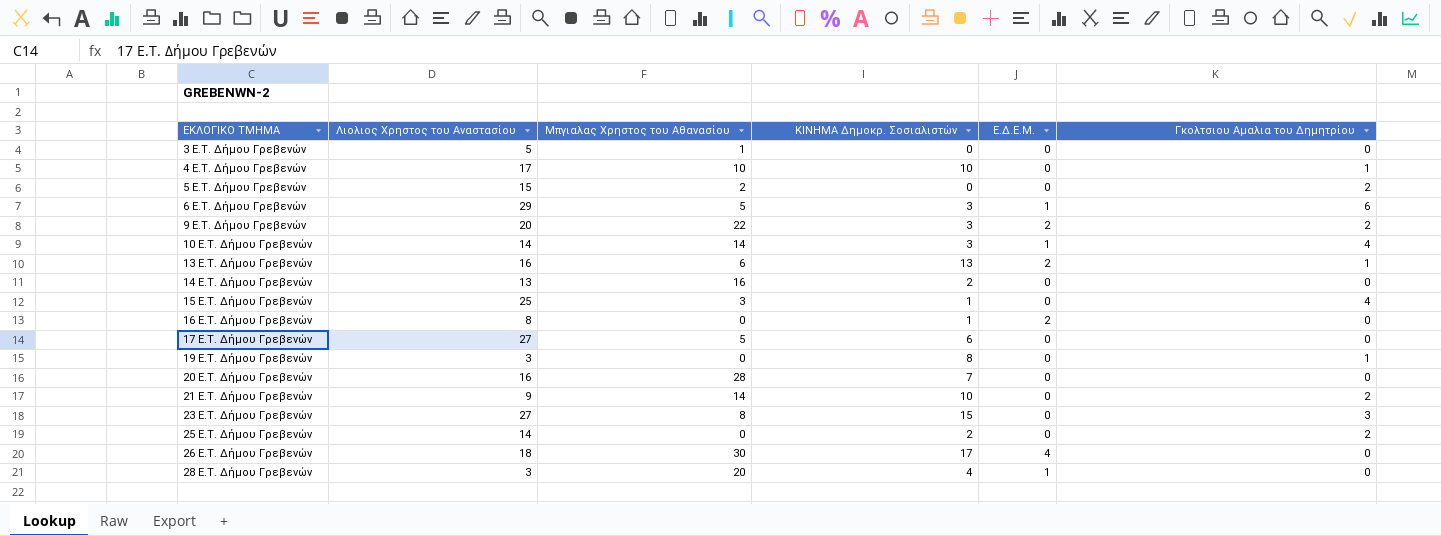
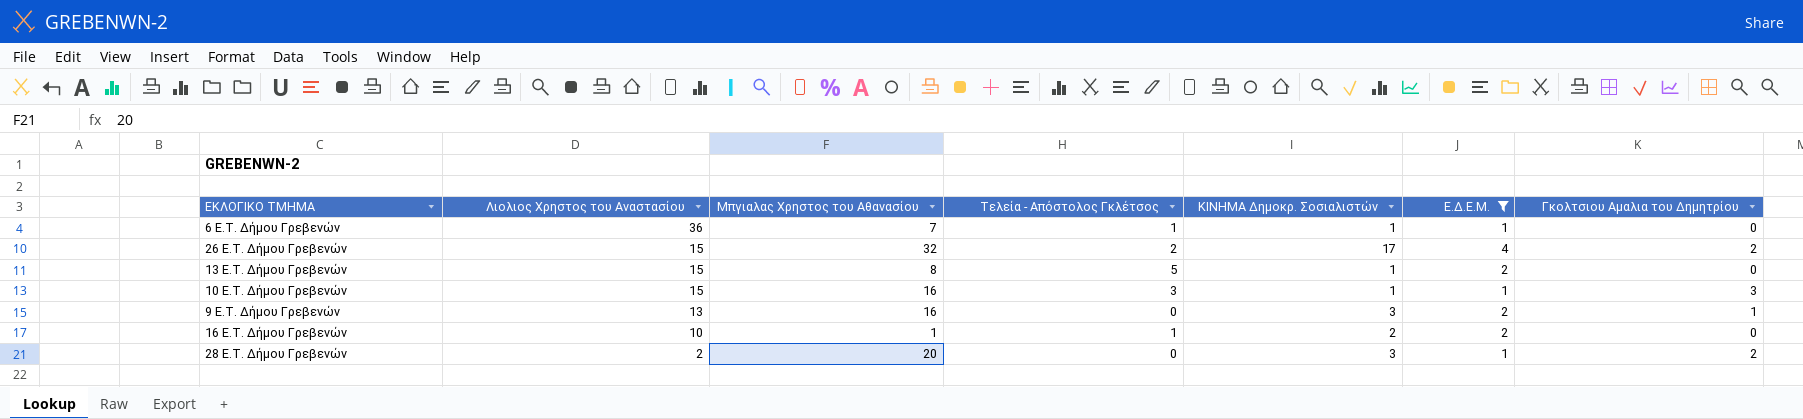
filter: none -> Ε.Δ.Ε.Μ. != 0
row order: ΕΚΛΟΓΙΚΟ ΤΜΗΜΑ ascending -> Λιολιος Χρηστος του Αναστασίου descending
column Τελεία - Απόστολος Γκλέτσος | position: none -> 4
6 E.T. Δήμου Γρεβενών | Λιολιος Χρηστος του Αναστασίου: 29 -> 36
6 E.T. Δήμου Γρεβενών | Μπγιαλας Χρηστος του Αθανασίου: 5 -> 7
6 E.T. Δήμου Γρεβενών | ΚΙΝΗΜΑ Δημοκρ. Σοσιαλιστών: 3 -> 1
6 E.T. Δήμου Γρεβενών | Γκολτσιου Αμαλια του Δημητρίου: 6 -> 0
26 E.T. Δήμου Γρεβενών | Λιολιος Χρηστος του Αναστασίου: 18 -> 15
26 E.T. Δήμου Γρεβενών | Μπγιαλας Χρηστος του Αθανασίου: 30 -> 32
26 E.T. Δήμου Γρεβενών | Γκολτσιου Αμαλια του Δημητρίου: 0 -> 2
13 E.T. Δήμου Γρεβενών | Λιολιος Χρηστος του Αναστασίου: 16 -> 15
13 E.T. Δήμου Γρεβενών | Μπγιαλας Χρηστος του Αθανασίου: 6 -> 8
13 E.T. Δήμου Γρεβενών | ΚΙΝΗΜΑ Δημοκρ. Σοσιαλιστών: 13 -> 1
13 E.T. Δήμου Γρεβενών | Γκολτσιου Αμαλια του Δημητρίου: 1 -> 0
10 E.T. Δήμου Γρεβενών | Λιολιος Χρηστος του Αναστασίου: 14 -> 15
10 E.T. Δήμου Γρεβενών | Μπγιαλας Χρηστος του Αθανασίου: 14 -> 16
10 E.T. Δήμου Γρεβενών | ΚΙΝΗΜΑ Δημοκρ. Σοσιαλιστών: 3 -> 1
10 E.T. Δήμου Γρεβενών | Γκολτσιου Αμαλια του Δημητρίου: 4 -> 3
9 E.T. Δήμου Γρεβενών | Λιολιος Χρηστος του Αναστασίου: 20 -> 13
9 E.T. Δήμου Γρεβενών | Μπγιαλας Χρηστος του Αθανασίου: 22 -> 16
9 E.T. Δήμου Γρεβενών | Γκολτσιου Αμαλια του Δημητρίου: 2 -> 1
16 E.T. Δήμου Γρεβενών | Λιολιος Χρηστος του Αναστασίου: 8 -> 10
16 E.T. Δήμου Γρεβενών | Μπγιαλας Χρηστος του Αθανασίου: 0 -> 1
16 E.T. Δήμου Γρεβενών | ΚΙΝΗΜΑ Δημοκρ. Σοσιαλιστών: 1 -> 2
28 E.T. Δήμου Γρεβενών | Λιολιος Χρηστος του Αναστασίου: 3 -> 2
28 E.T. Δήμου Γρεβενών | ΚΙΝΗΜΑ Δημοκρ. Σοσιαλιστών: 4 -> 3
28 E.T. Δήμου Γρεβενών | Γκολτσιου Αμαλια του Δημητρίου: 0 -> 2

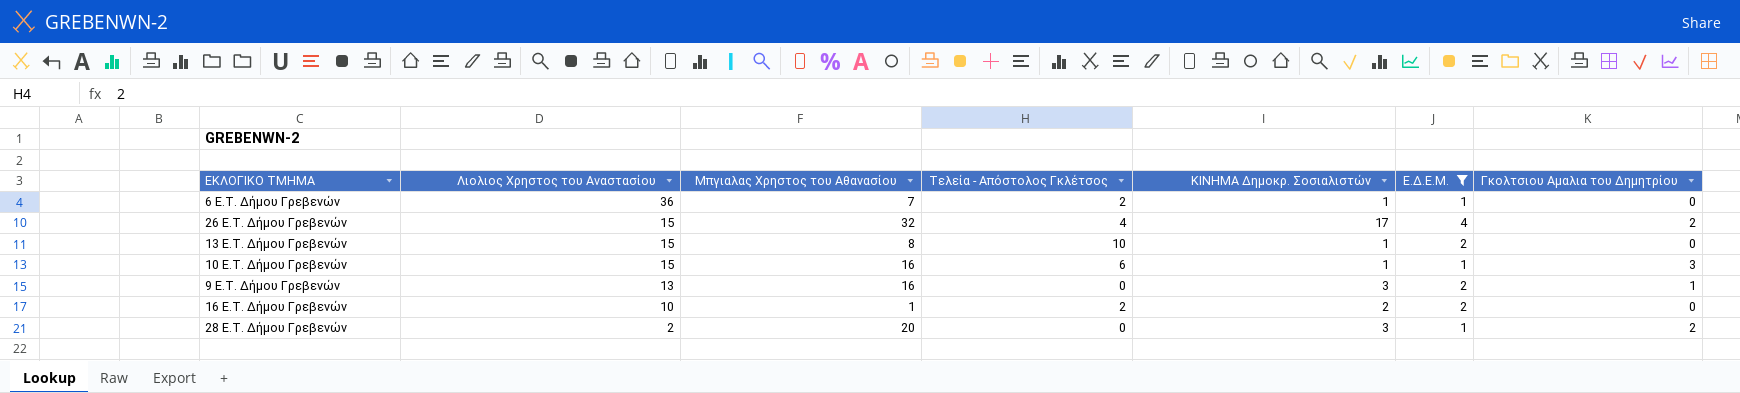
6 E.T. Δήμου Γρεβενών | Τελεία - Απόστολος Γκλέτσος: 1 -> 2
26 E.T. Δήμου Γρεβενών | Τελεία - Απόστολος Γκλέτσος: 2 -> 4
13 E.T. Δήμου Γρεβενών | Τελεία - Απόστολος Γκλέτσος: 5 -> 10
10 E.T. Δήμου Γρεβενών | Τελεία - Απόστολος Γκλέτσος: 3 -> 6
16 E.T. Δήμου Γρεβενών | Τελεία - Απόστολος Γκλέτσος: 1 -> 2

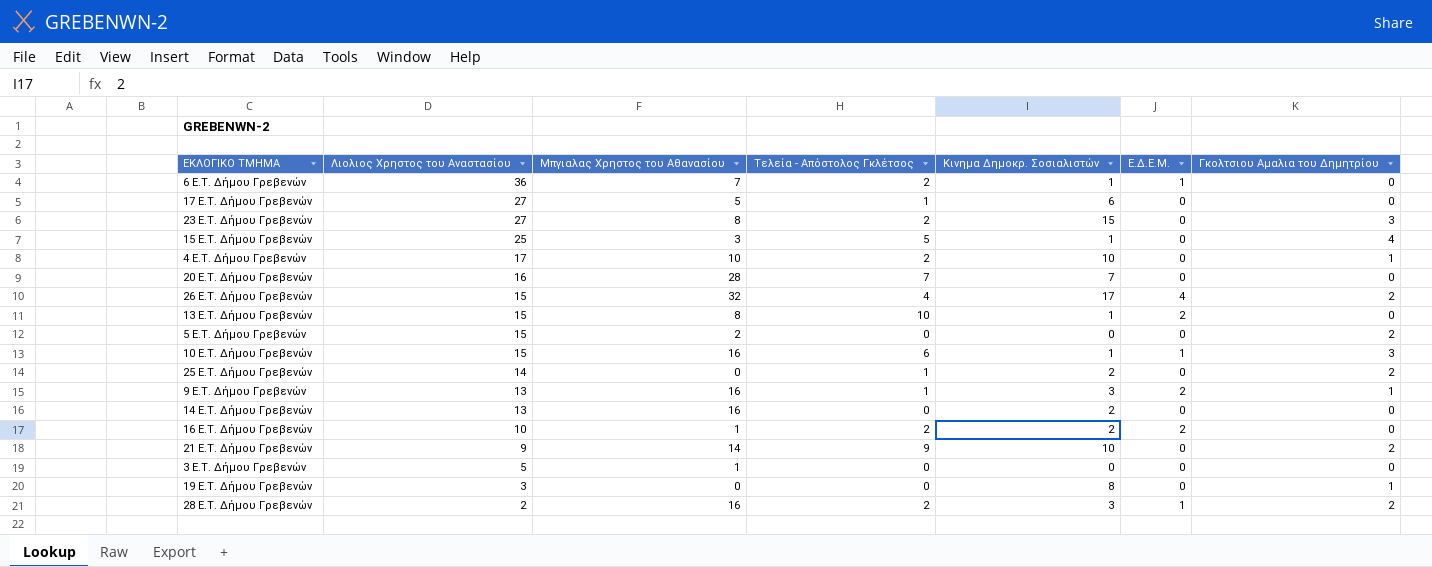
filter: Ε.Δ.Ε.Μ. != 0 -> none
column name: ΚΙΝΗΜΑ Δημοκρ. Σοσιαλιστών -> Κινημα Δημοκρ. Σοσιαλιστών
9 E.T. Δήμου Γρεβενών | Τελεία - Απόστολος Γκλέτσος: 0 -> 1
28 E.T. Δήμου Γρεβενών | Μπγιαλας Χρηστος του Αθανασίου: 20 -> 16
28 E.T. Δήμου Γρεβενών | Τελεία - Απόστολος Γκλέτσος: 0 -> 2

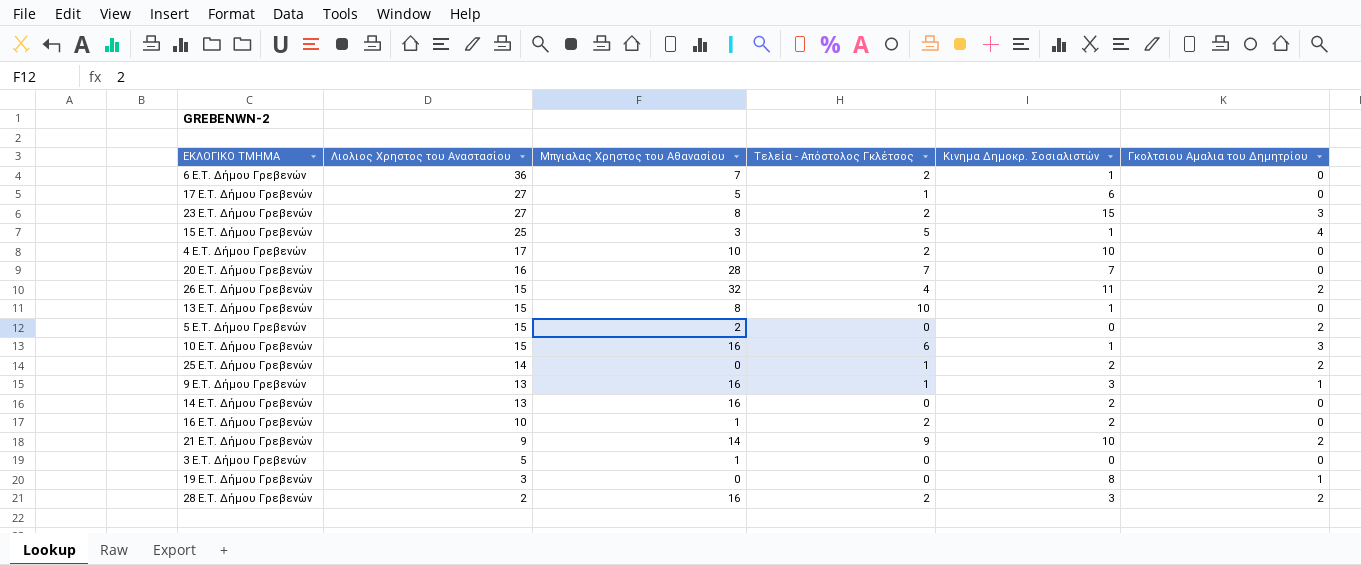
column Ε.Δ.Ε.Μ. | position: 6 -> none
4 E.T. Δήμου Γρεβενών | Γκολτσιου Αμαλια του Δημητρίου: 1 -> 0
26 E.T. Δήμου Γρεβενών | Κινημα Δημοκρ. Σοσιαλιστών: 17 -> 11

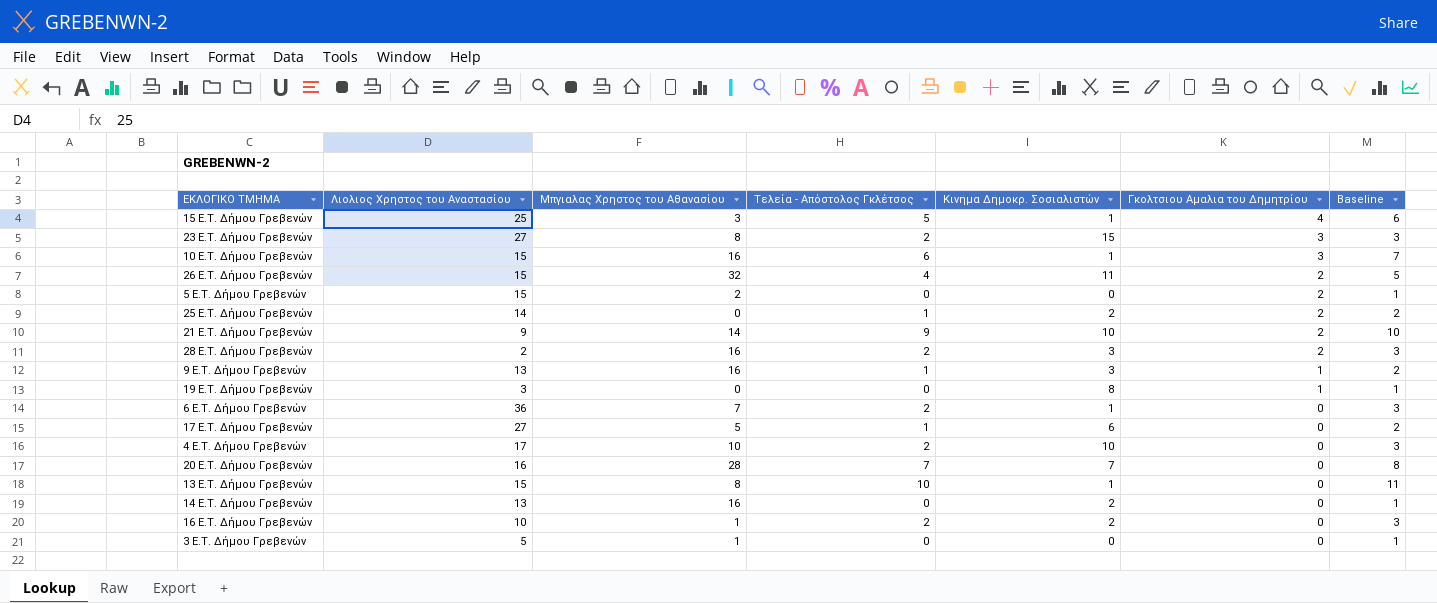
row order: Λιολιος Χρηστος του Αναστασίου descending -> Γκολτσιου Αμαλια του Δημητρίου descending
column Baseline | formula: none -> [Τελεία - Απόστολος Γκλέτσος] + 1

